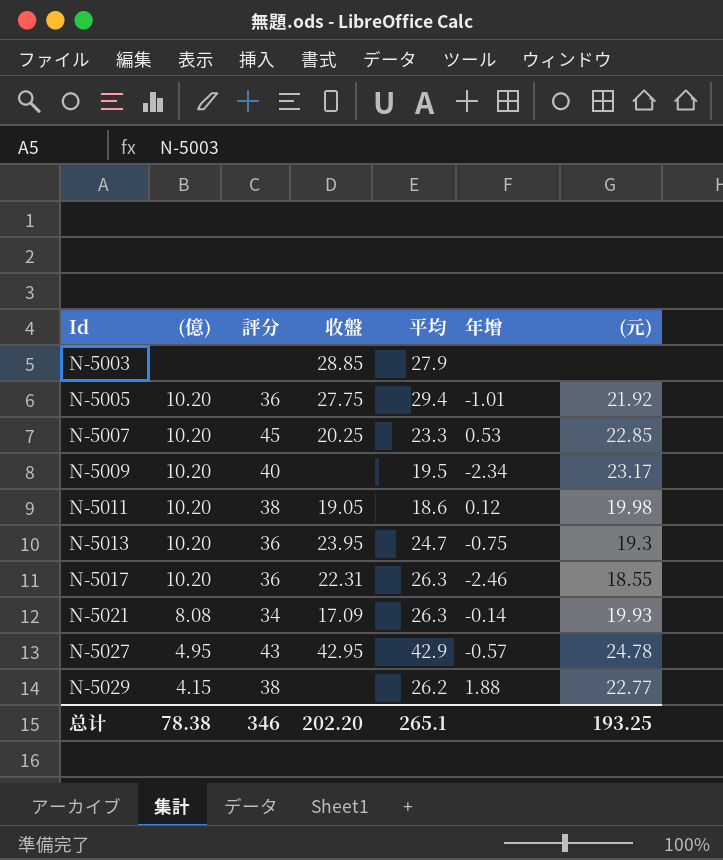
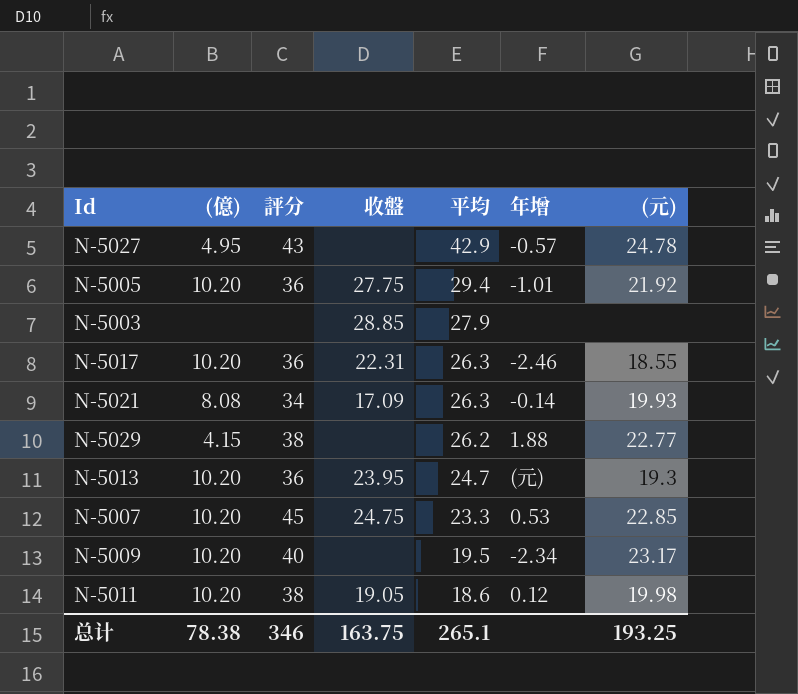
row order: Id ascending -> 平均 descending
N-5027 | 收盤: 42.95 -> none
N-5013 | 年增: -0.75 -> (元)
N-5007 | 收盤: 20.25 -> 24.75
总计 | 收盤: 202.20 -> 163.75

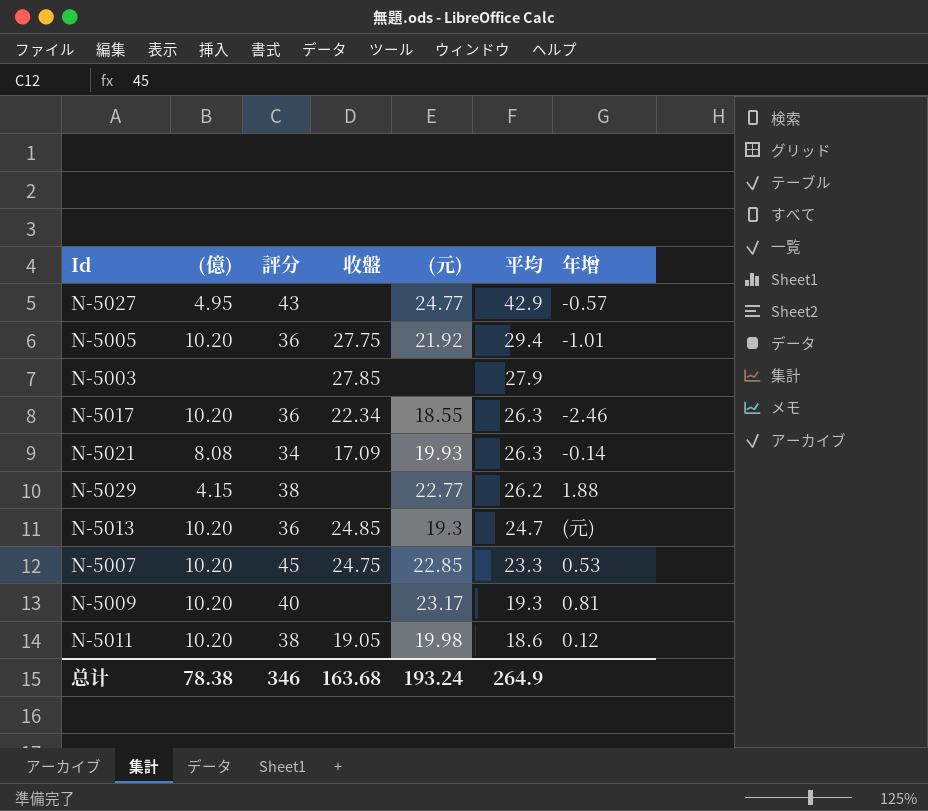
column (元) | position: 7 -> 5
N-5027 | (元): 24.78 -> 24.77
N-5003 | 收盤: 28.85 -> 27.85
N-5017 | 收盤: 22.31 -> 22.34
N-5013 | 收盤: 23.95 -> 24.85
N-5009 | 平均: 19.5 -> 19.3
N-5009 | 年增: -2.34 -> 0.81
总计 | 收盤: 163.75 -> 163.68
总计 | (元): 193.25 -> 193.24
总计 | 平均: 265.1 -> 264.9

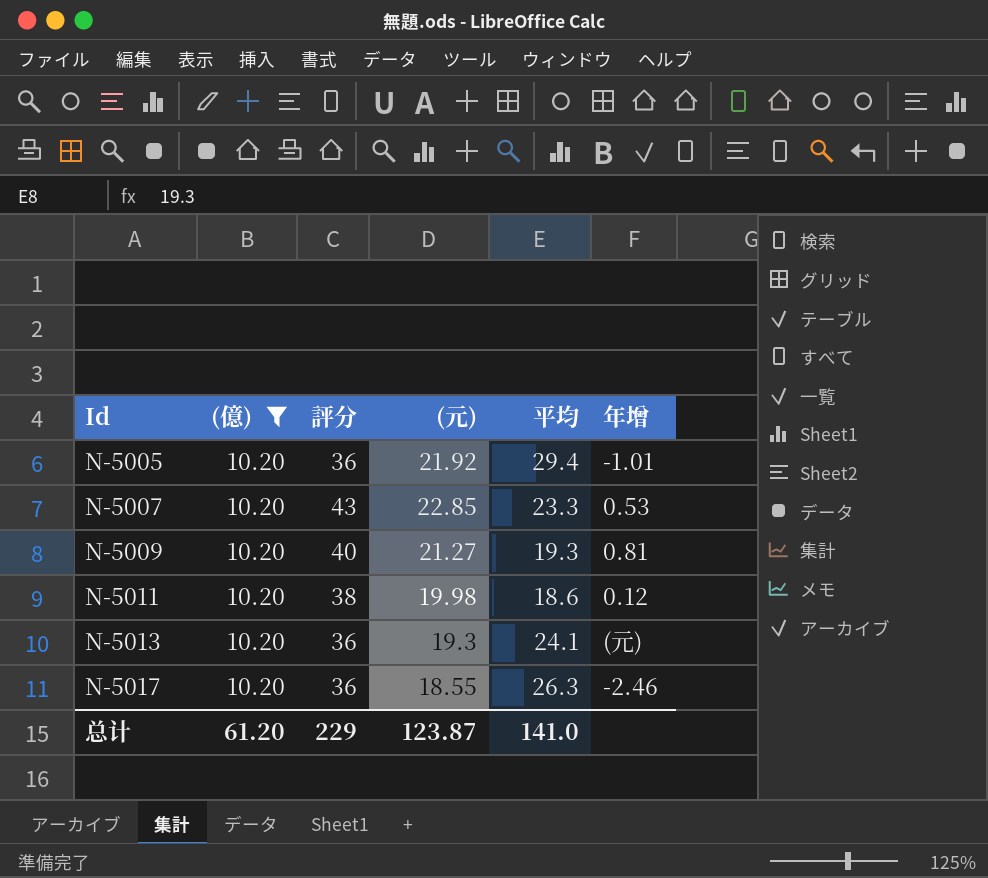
filter: none -> (億) = 10.20
row order: 平均 descending -> Id ascending
column 收盤 | position: 4 -> none
N-5007 | 評分: 45 -> 43
N-5009 | (元): 23.17 -> 21.27
N-5013 | 平均: 24.7 -> 24.1
总计 | (億): 78.38 -> 61.20
总计 | 評分: 346 -> 229
总计 | (元): 193.24 -> 123.87
总计 | 平均: 264.9 -> 141.0

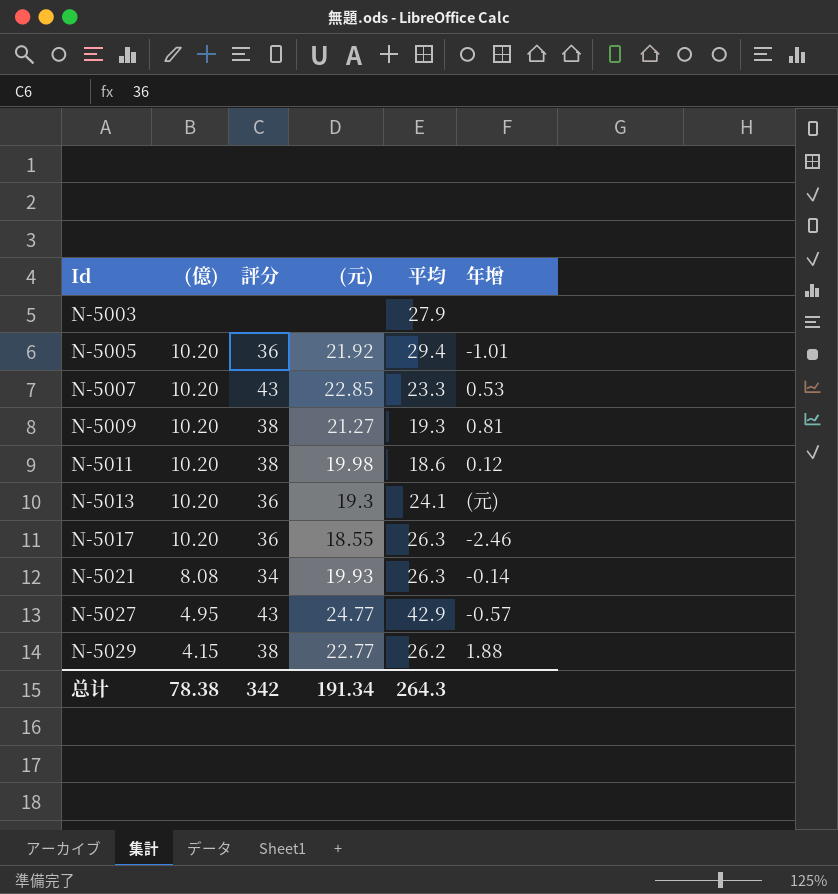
filter: (億) = 10.20 -> none
N-5009 | 評分: 40 -> 38
总计 | (億): 61.20 -> 78.38
总计 | 評分: 229 -> 342
总计 | (元): 123.87 -> 191.34
总计 | 平均: 141.0 -> 264.3

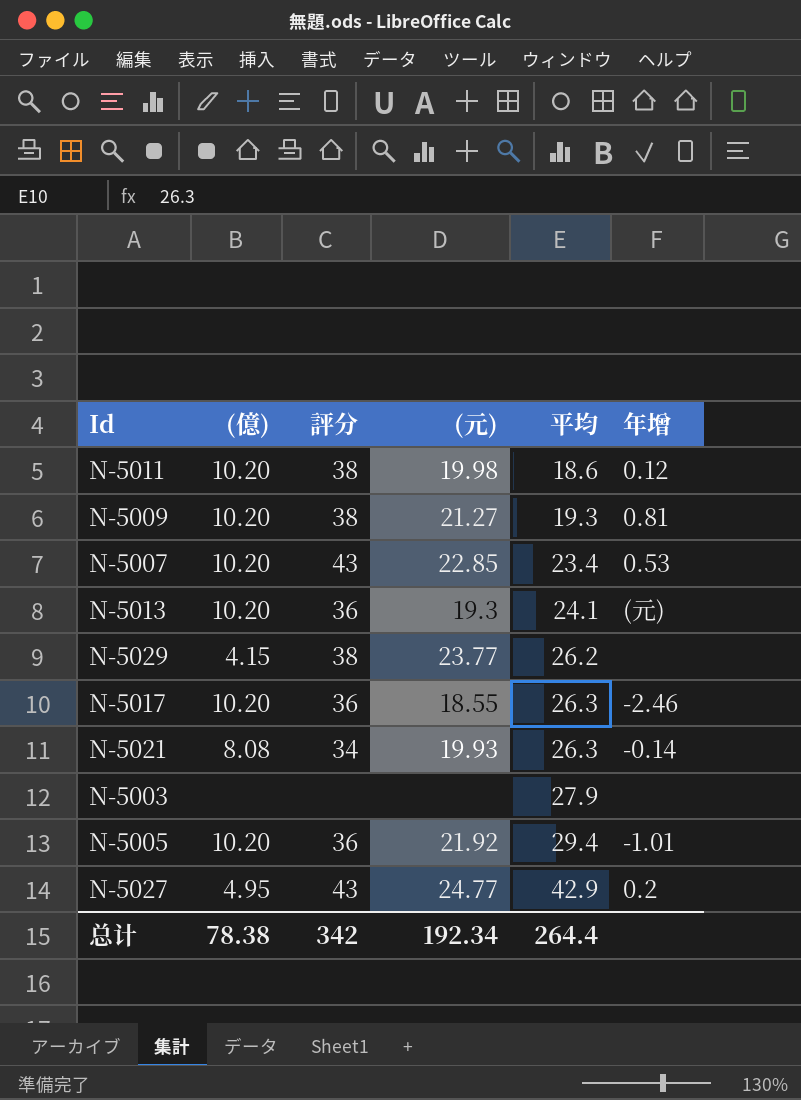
row order: Id ascending -> 平均 ascending
N-5007 | 平均: 23.3 -> 23.4
N-5029 | (元): 22.77 -> 23.77
N-5029 | 年增: 1.88 -> none
N-5027 | 年增: -0.57 -> 0.2
总计 | (元): 191.34 -> 192.34
总计 | 平均: 264.3 -> 264.4

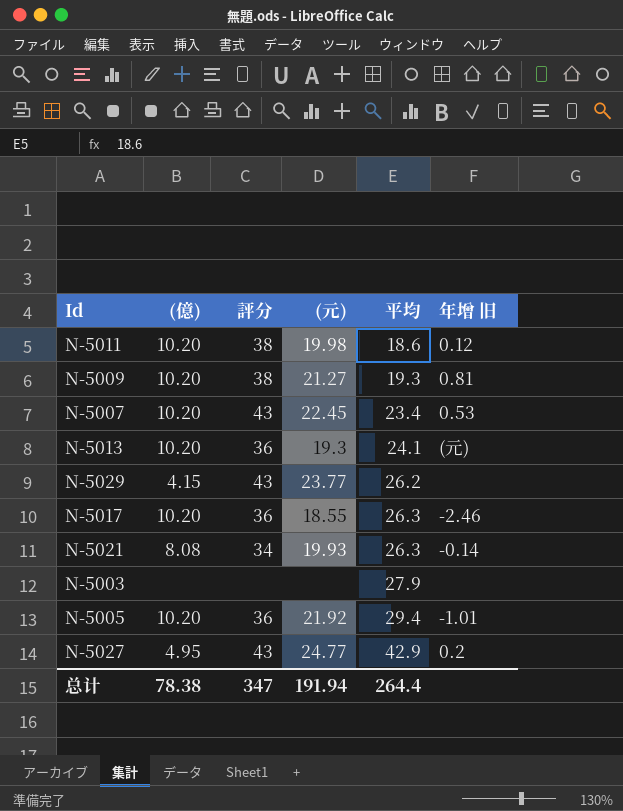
column name: 年增 -> 年增 旧
N-5007 | (元): 22.85 -> 22.45
N-5029 | 評分: 38 -> 43
总计 | 評分: 342 -> 347
总计 | (元): 192.34 -> 191.94

